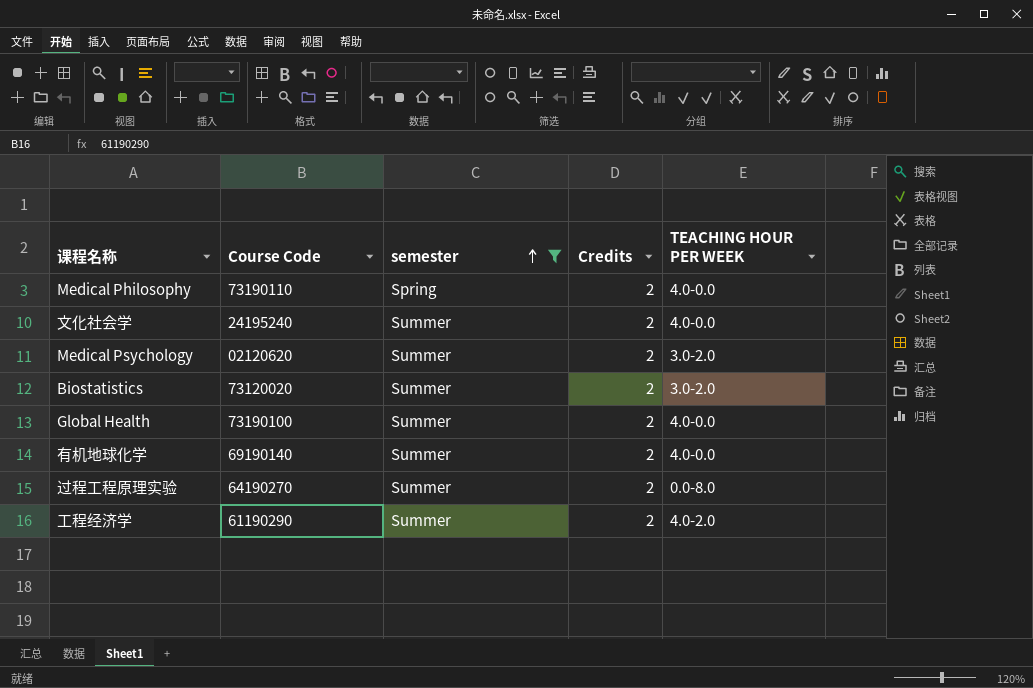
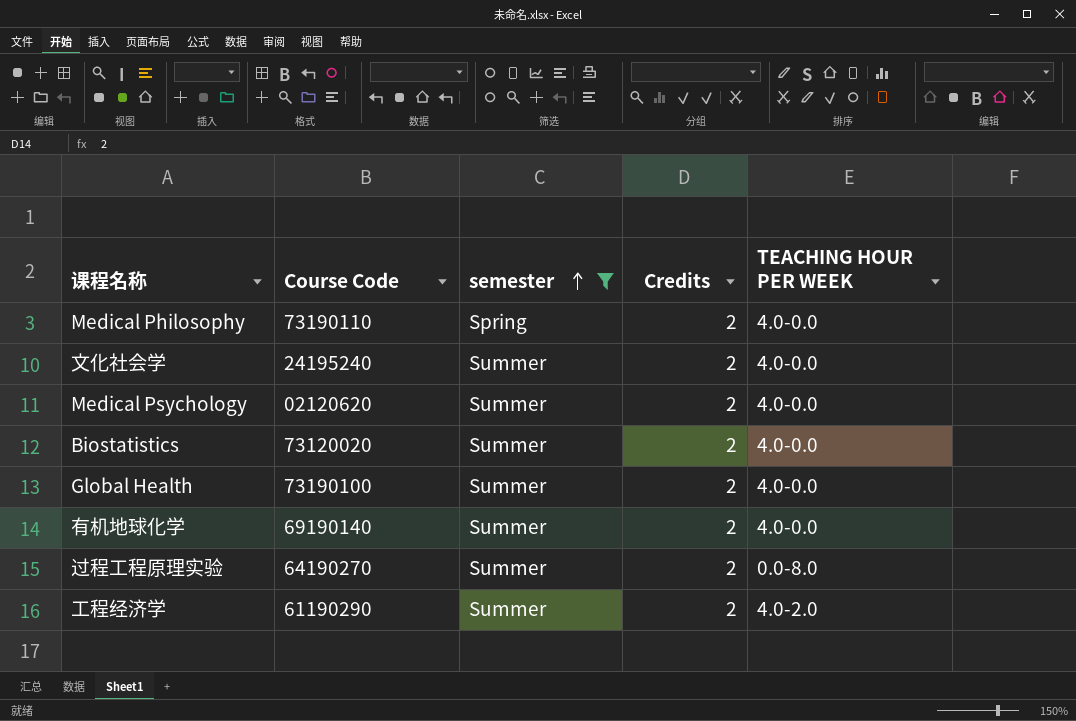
Medical Psychology | TEACHING HOUR PER WEEK: 3.0-2.0 -> 4.0-0.0
Biostatistics | TEACHING HOUR PER WEEK: 3.0-2.0 -> 4.0-0.0

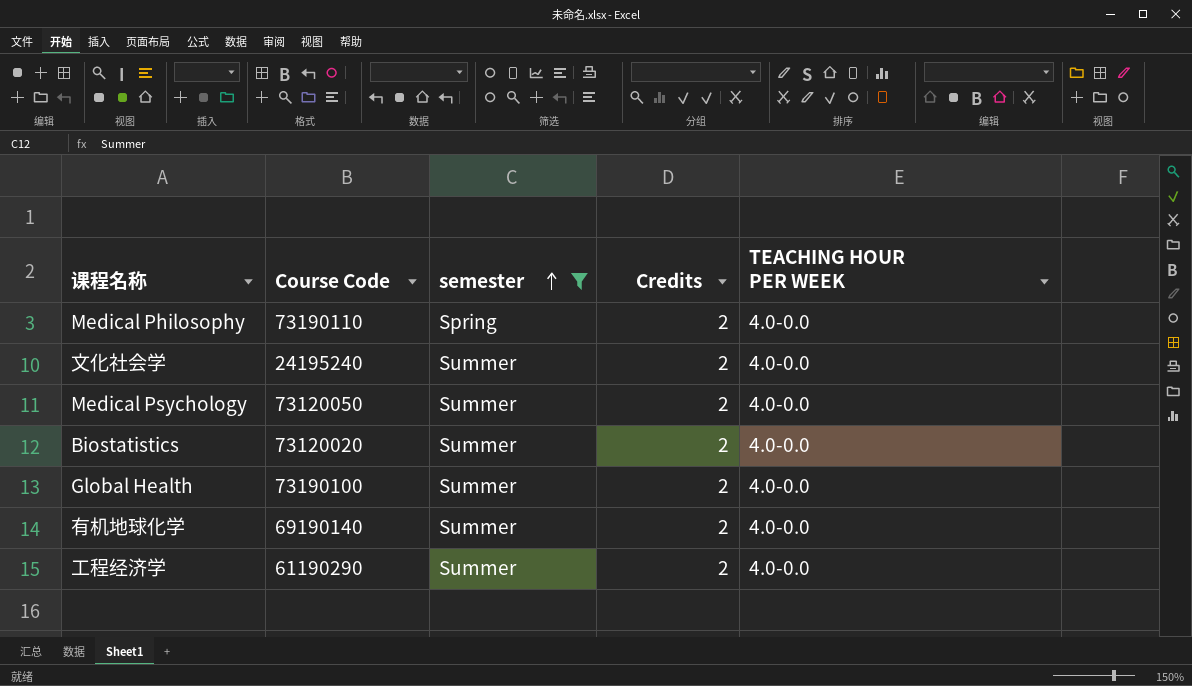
row 过程工程原理实验: 64190270 | Summer | 2 | 0.0-8.0 -> none
Medical Psychology | Course Code: 02120620 -> 73120050
工程经济学 | TEACHING HOUR PER WEEK: 4.0-2.0 -> 4.0-0.0

